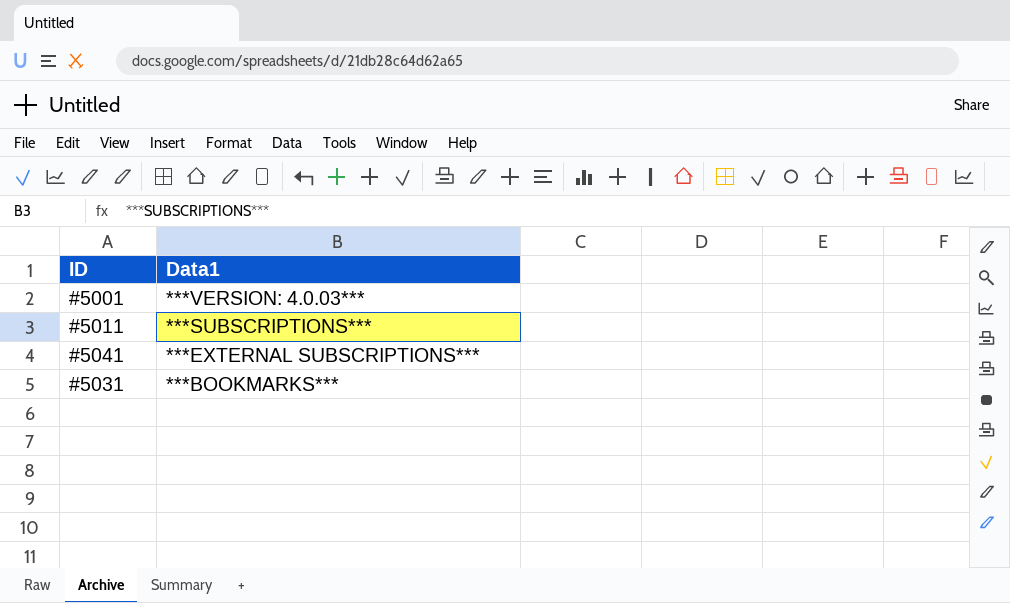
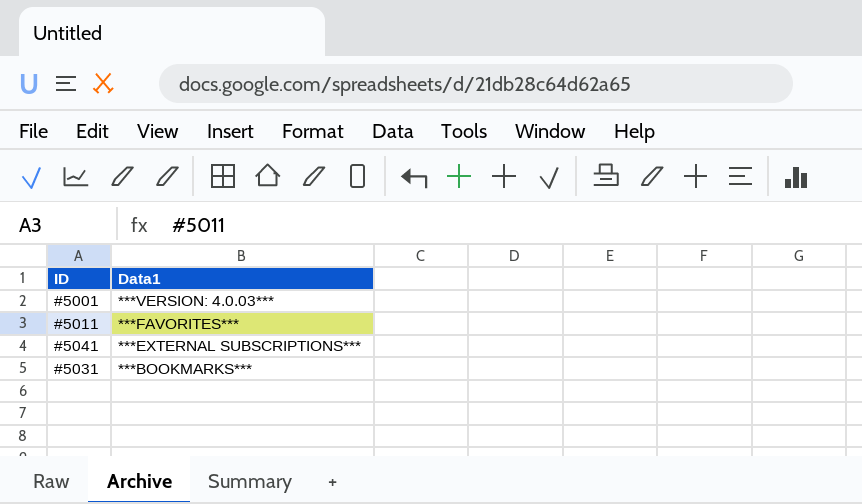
#5011 | Data1: ***SUBSCRIPTIONS*** -> ***FAVORITES***

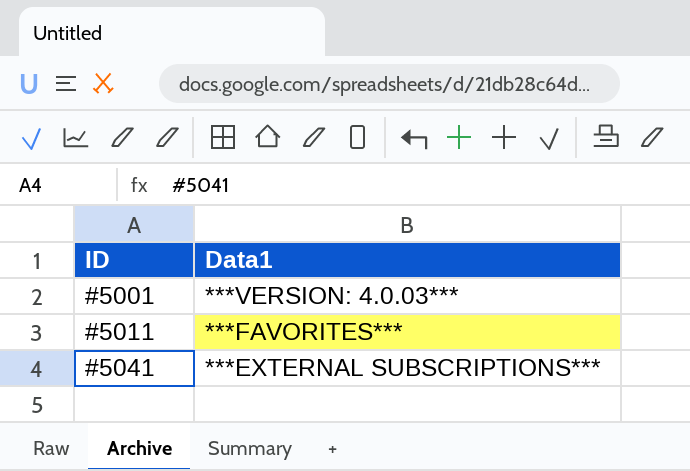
row #5031: ***BOOKMARKS*** -> none

